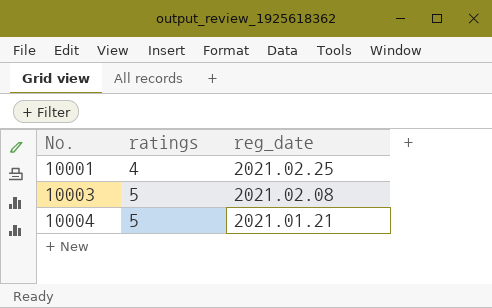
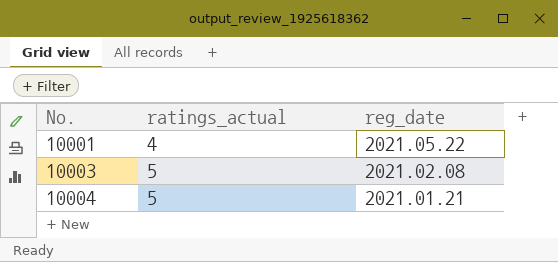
column name: ratings -> ratings_actual
10001 | reg_date: 2021.02.25 -> 2021.05.22

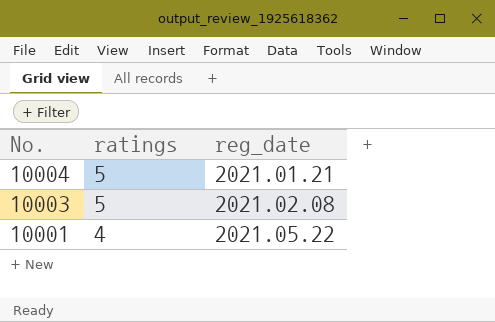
row order: No. ascending -> No. descending
column name: ratings_actual -> ratings

